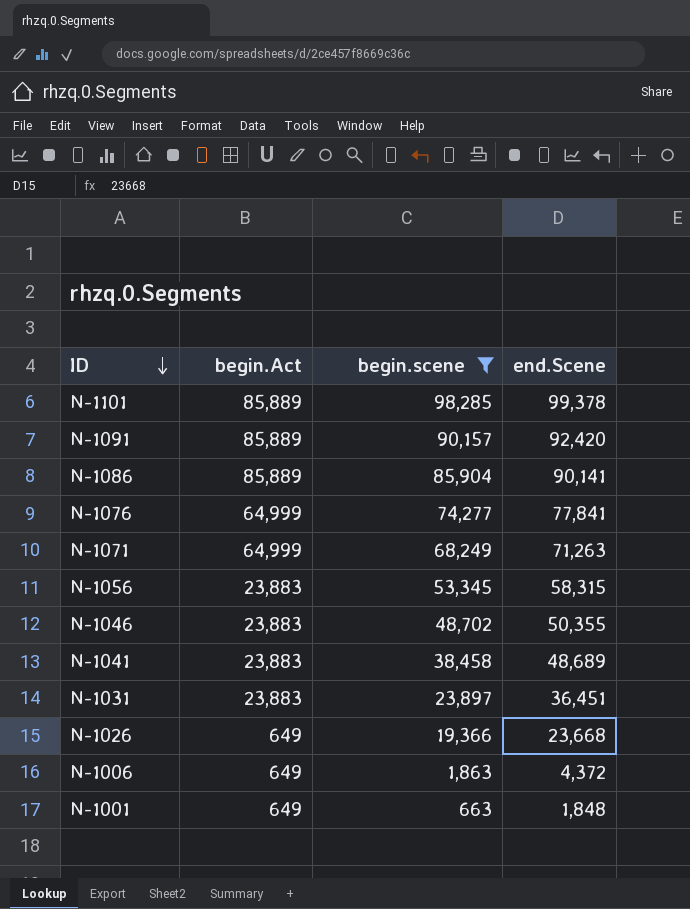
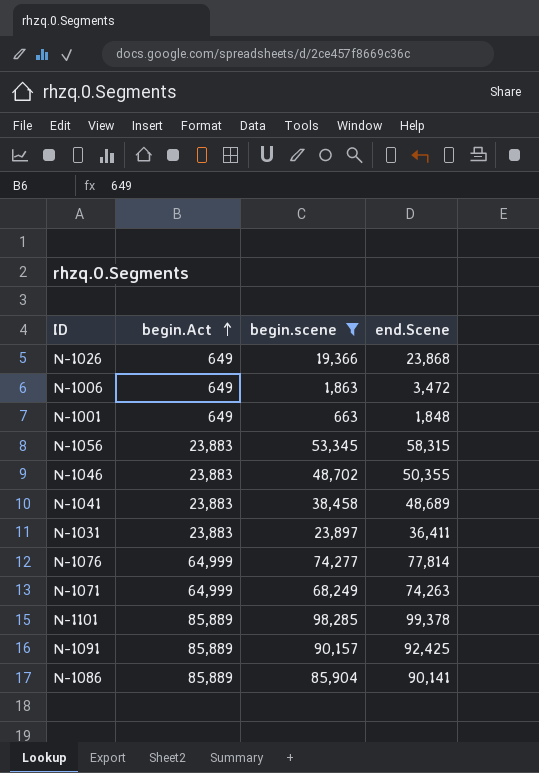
row order: ID descending -> begin.Act ascending
N-1026 | end.Scene: 23,668 -> 23,868
N-1006 | end.Scene: 4,372 -> 3,472
N-1031 | end.Scene: 36,451 -> 36,411
N-1076 | end.Scene: 77,841 -> 77,814
N-1071 | end.Scene: 71,263 -> 74,263
N-1091 | end.Scene: 92,420 -> 92,425

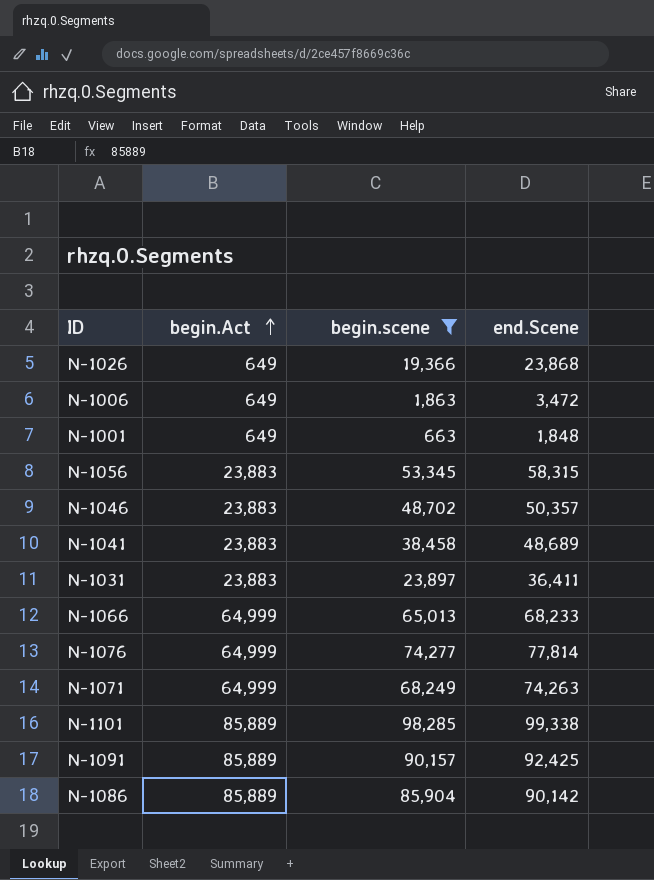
N-1046 | end.Scene: 50,355 -> 50,357
row N-1066: none -> 64,999 | 65,013 | 68,233
N-1101 | end.Scene: 99,378 -> 99,338
N-1086 | end.Scene: 90,141 -> 90,142

